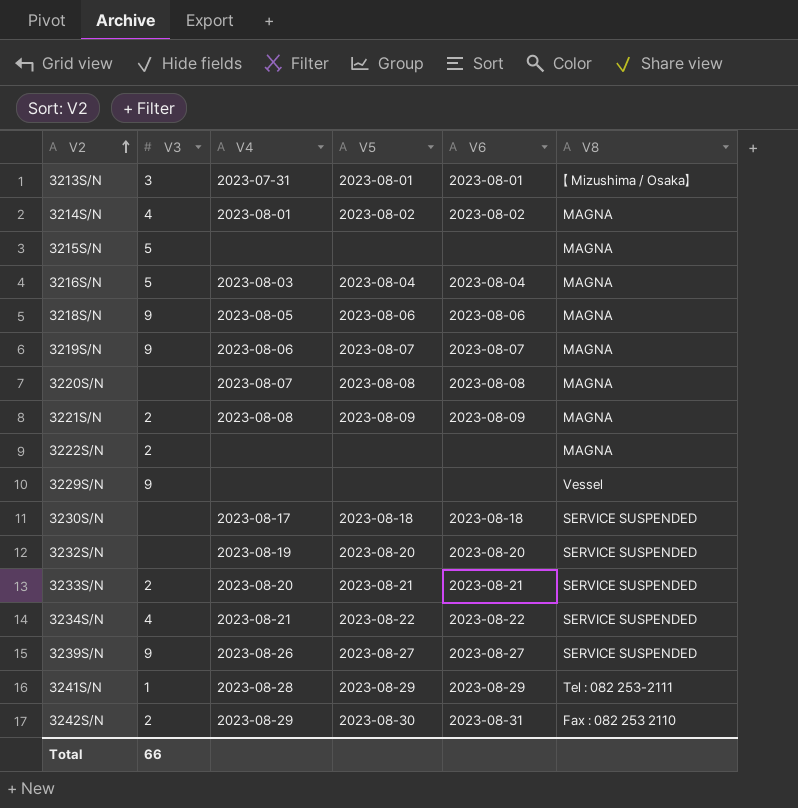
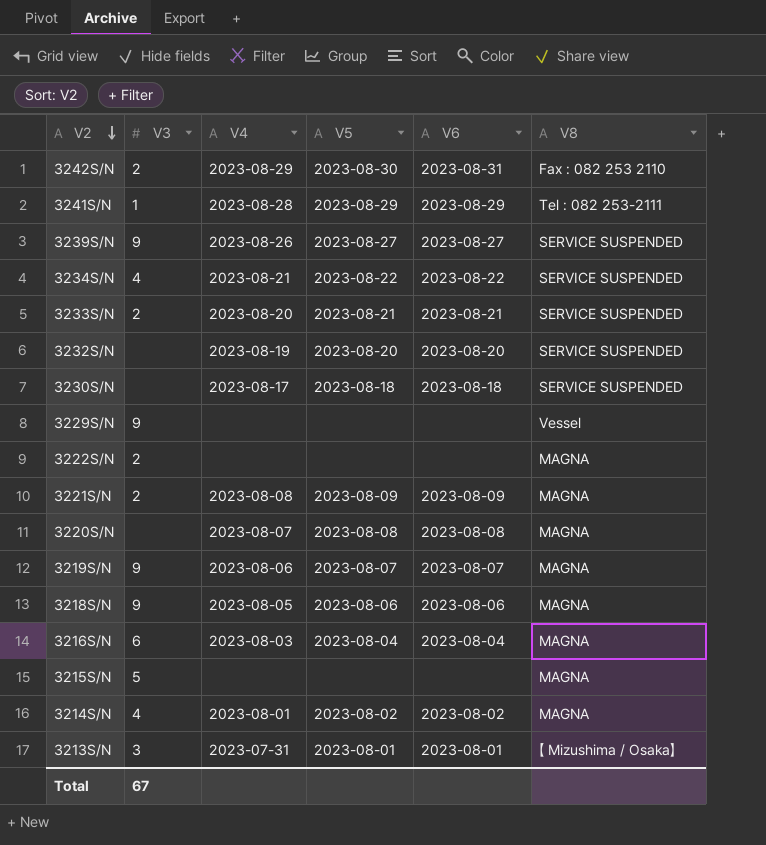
row order: V2 ascending -> V2 descending
3216S/N | V3: 5 -> 6
Total | V3: 66 -> 67

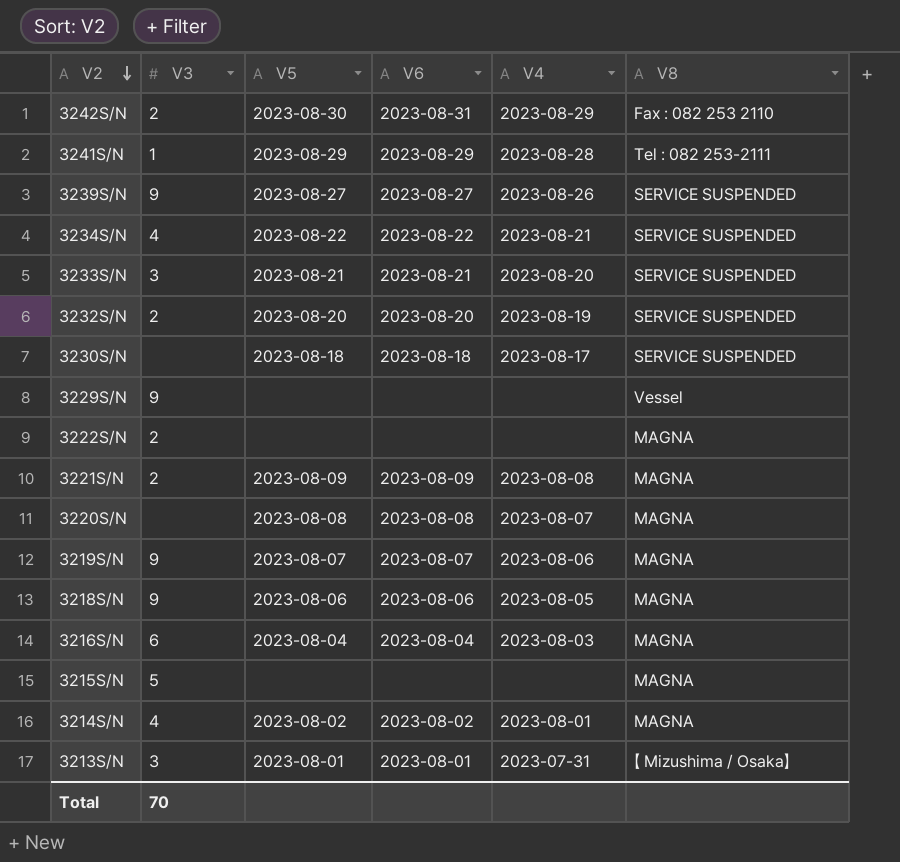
column V4 | position: 3 -> 5
3233S/N | V3: 2 -> 3
3232S/N | V3: none -> 2
Total | V3: 67 -> 70

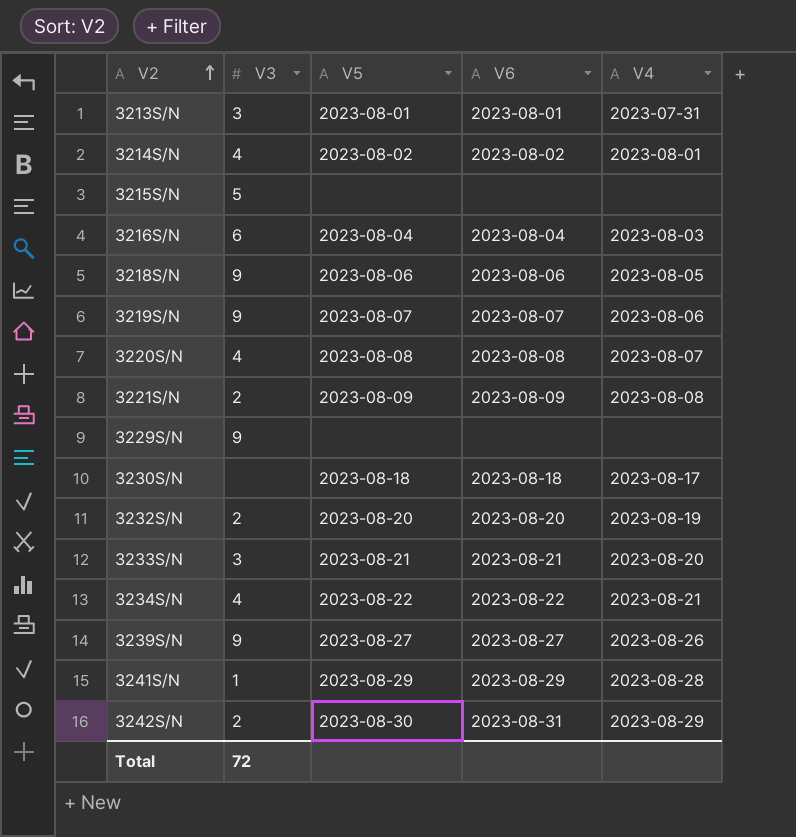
row order: V2 descending -> V2 ascending
column V8 | position: 6 -> none
row 3222S/N: 2 | none | none | none | MAGNA -> none
3220S/N | V3: none -> 4
Total | V3: 70 -> 72

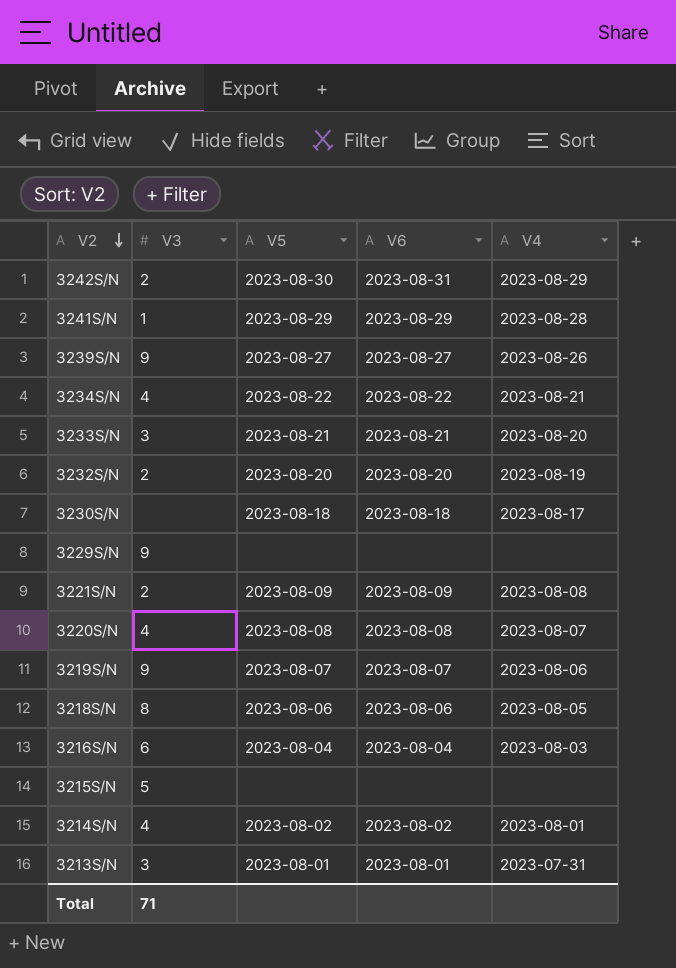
row order: V2 ascending -> V2 descending
3218S/N | V3: 9 -> 8
Total | V3: 72 -> 71

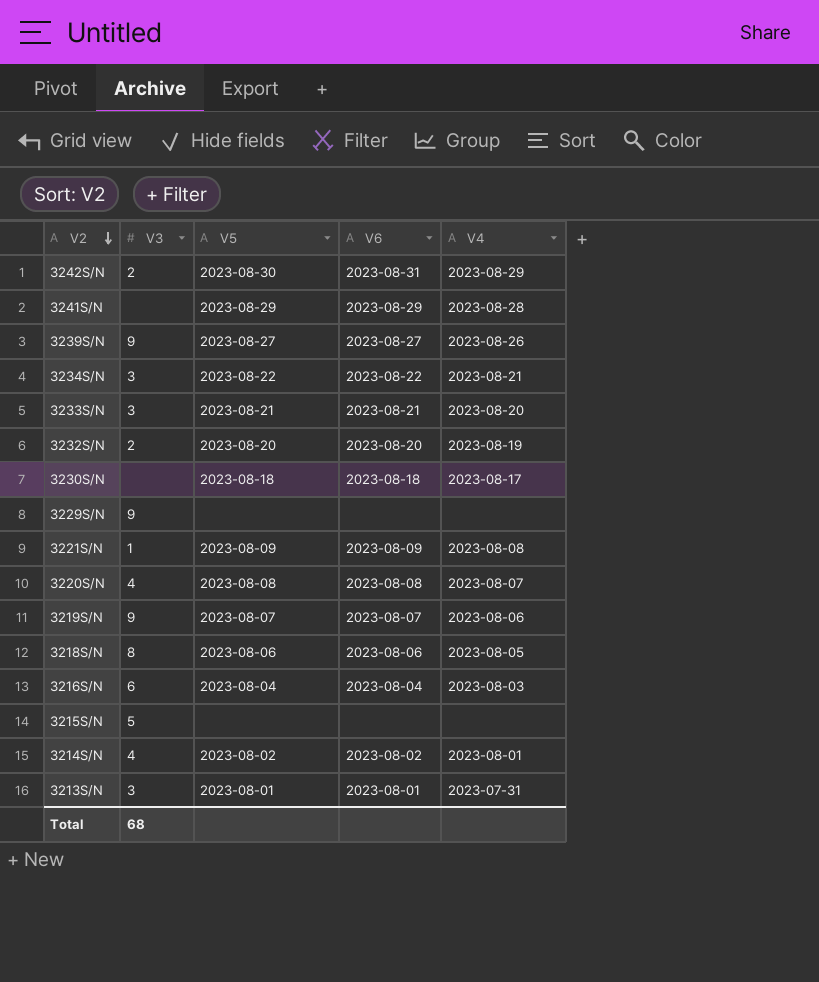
3241S/N | V3: 1 -> none
3234S/N | V3: 4 -> 3
3221S/N | V3: 2 -> 1
Total | V3: 71 -> 68

